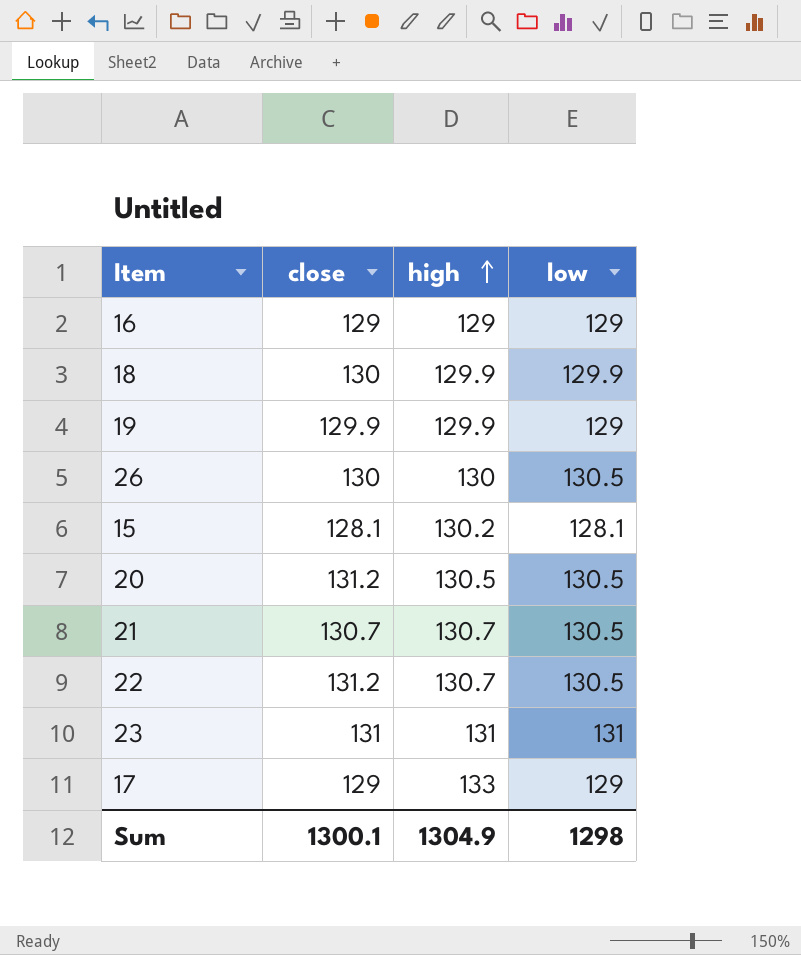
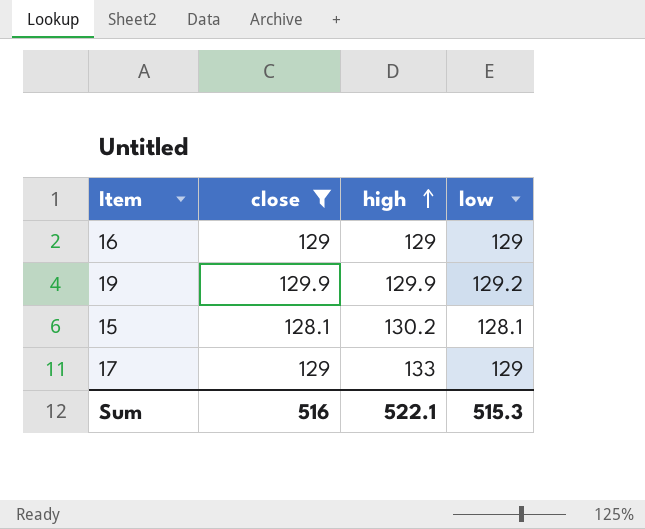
filter: none -> close <= 129.9
19 | low: 129 -> 129.2
Sum | close: 1300.1 -> 516
Sum | high: 1304.9 -> 522.1
Sum | low: 1298 -> 515.3

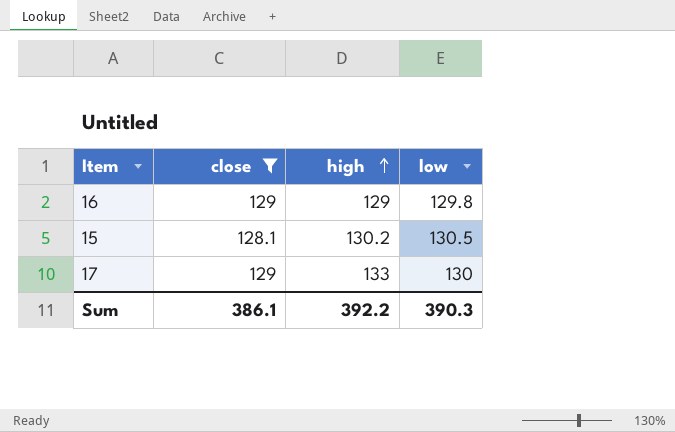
row 19: 129.9 | 129.9 | 129.2 -> none
16 | low: 129 -> 129.8
15 | low: 128.1 -> 130.5
17 | low: 129 -> 130
Sum | close: 516 -> 386.1
Sum | high: 522.1 -> 392.2
Sum | low: 515.3 -> 390.3

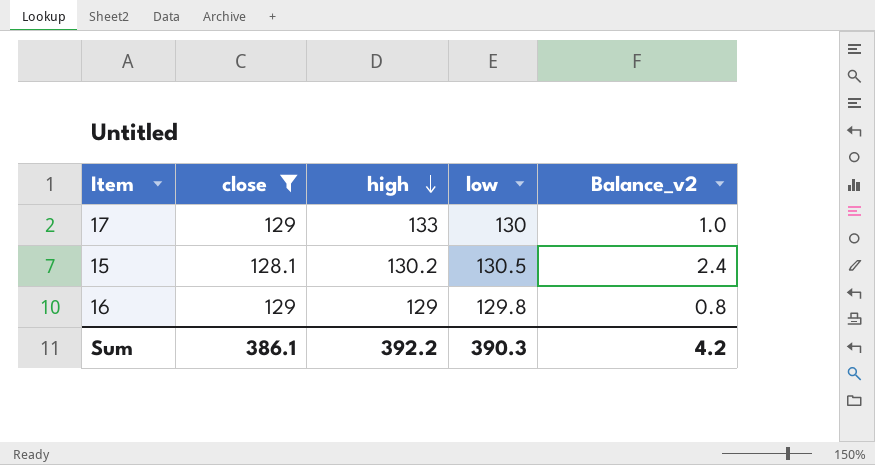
row order: high ascending -> high descending
column Balance_v2 | formula: none -> [low] - [close]

